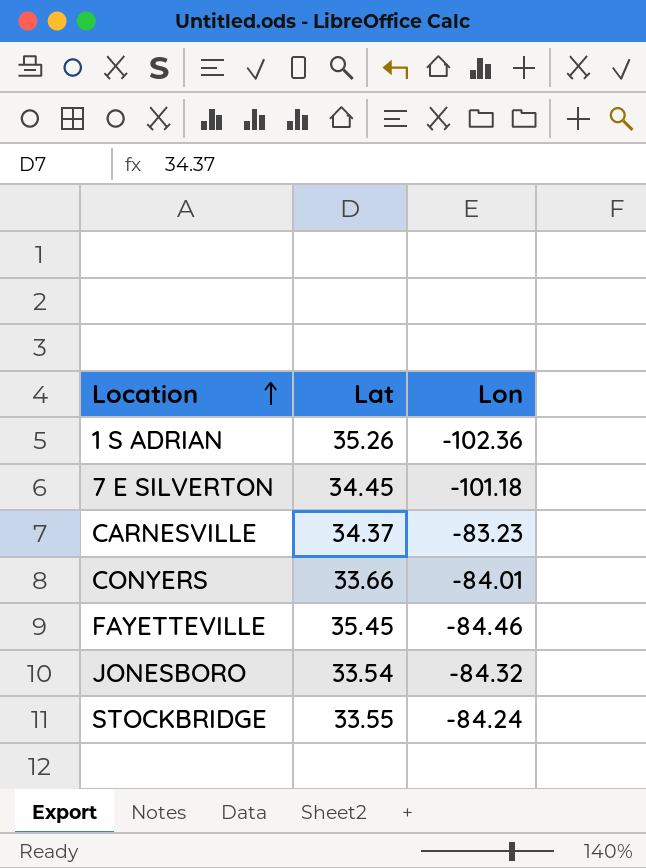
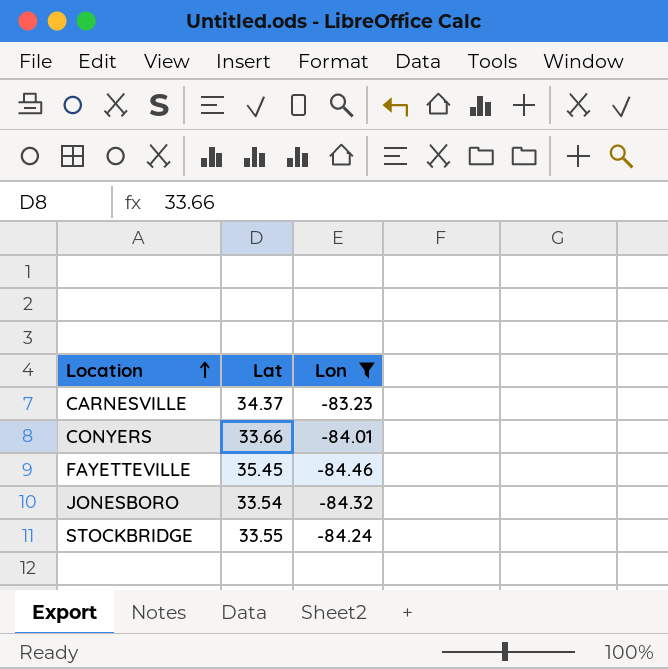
filter: none -> Lon >= -84.46

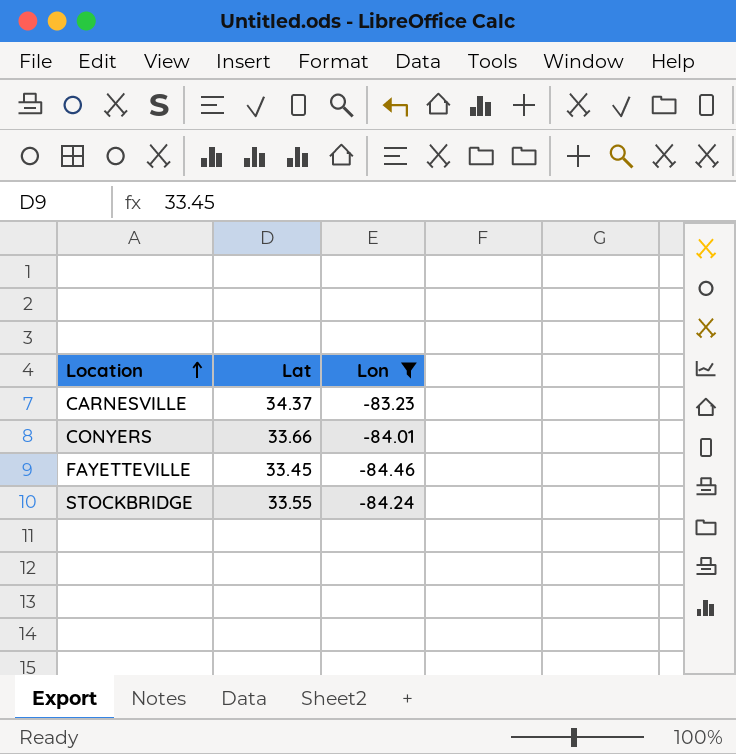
row JONESBORO: 33.54 | -84.32 -> none
FAYETTEVILLE | Lat: 35.45 -> 33.45

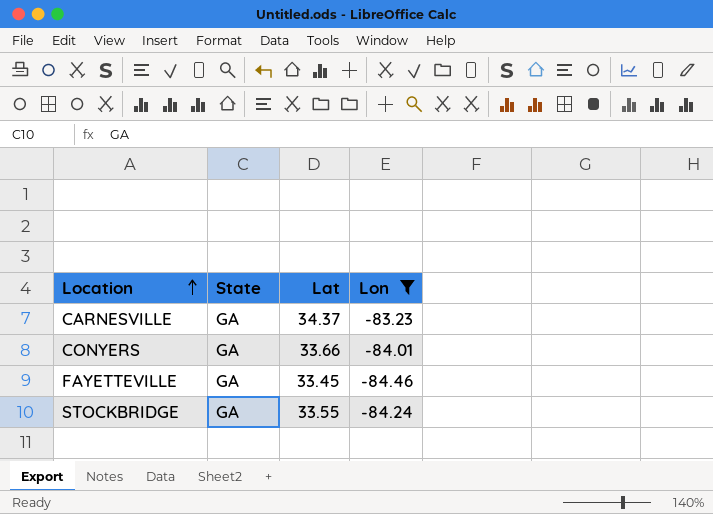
column State | position: none -> 2

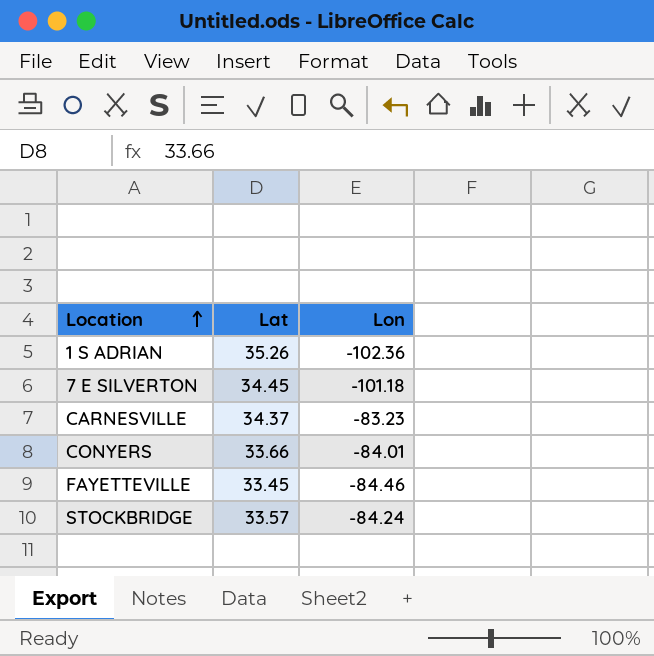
filter: Lon >= -84.46 -> none
column State | position: 2 -> none
STOCKBRIDGE | Lat: 33.55 -> 33.57

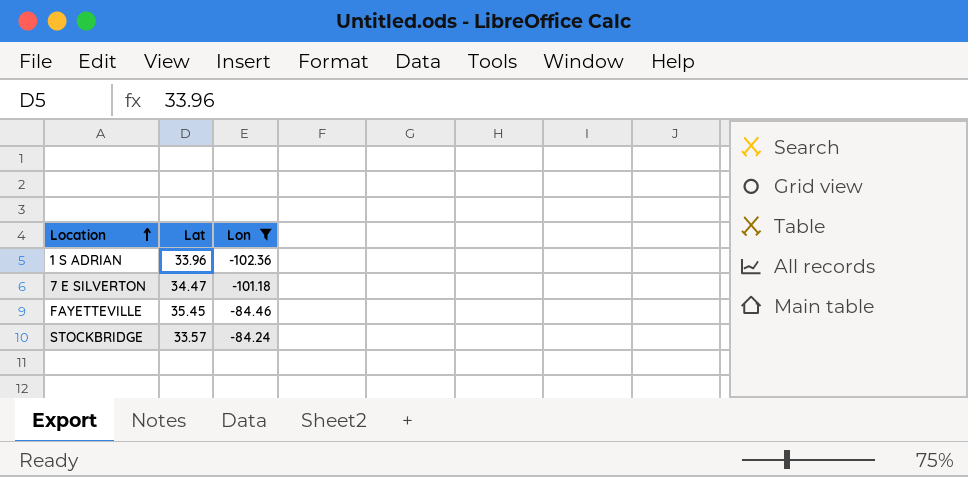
filter: none -> Lon <= -84.24
1 S ADRIAN | Lat: 35.26 -> 33.96
7 E SILVERTON | Lat: 34.45 -> 34.47
FAYETTEVILLE | Lat: 33.45 -> 35.45

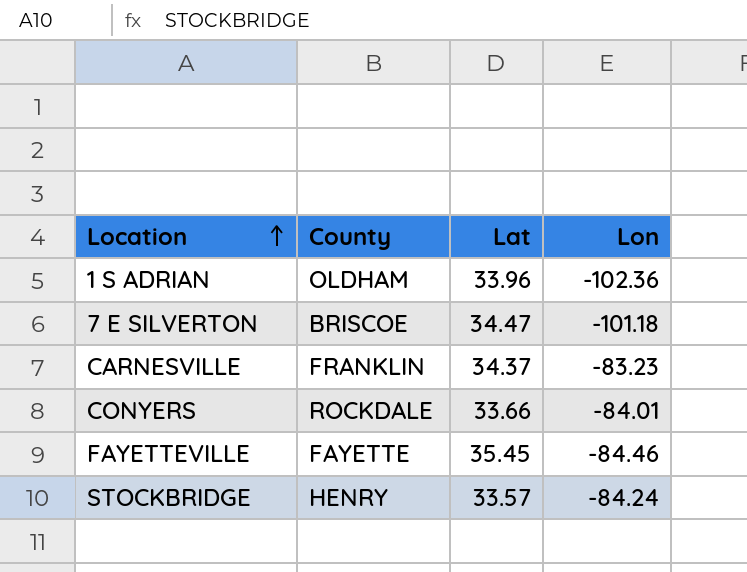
filter: Lon <= -84.24 -> none
column County | position: none -> 2

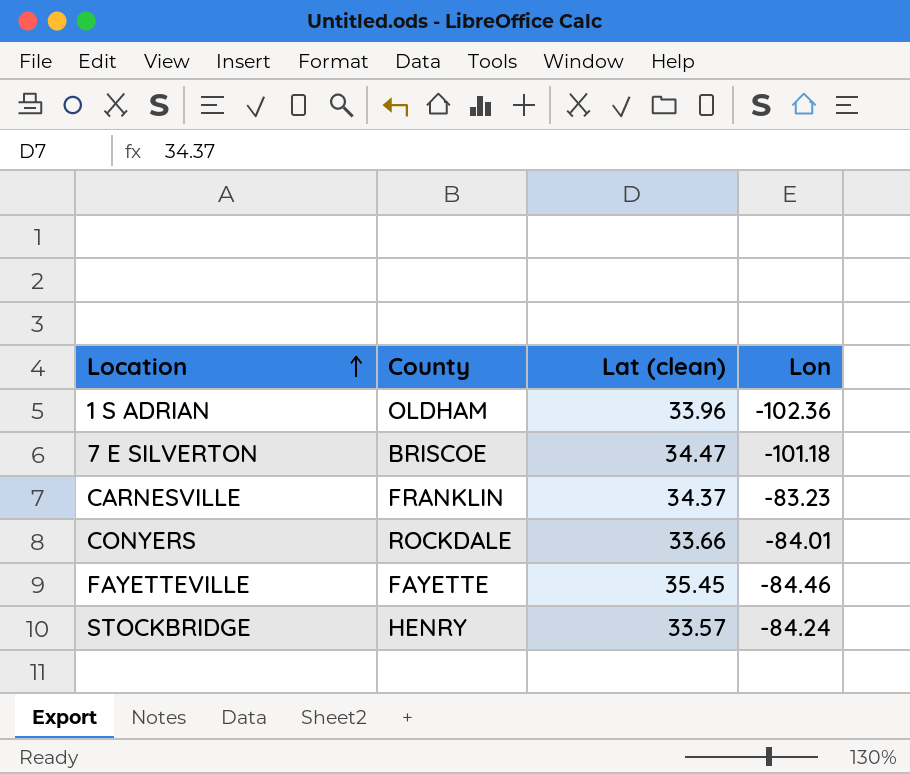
column name: Lat -> Lat (clean)

